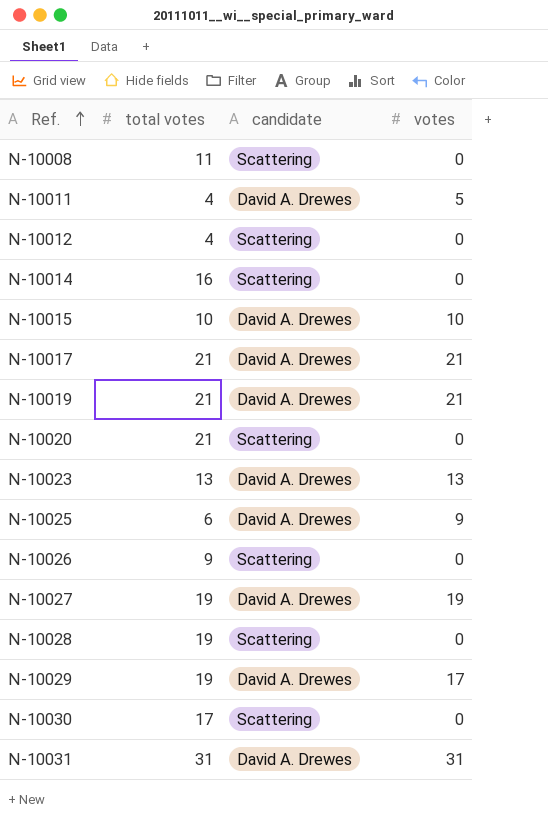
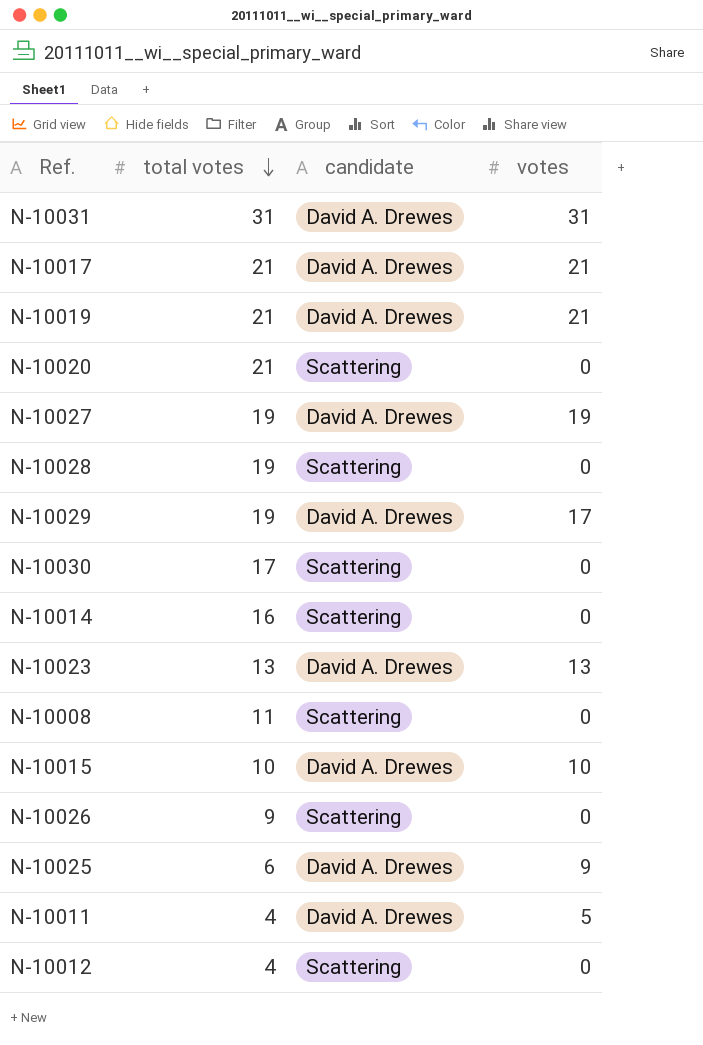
row order: Ref. ascending -> total votes descending

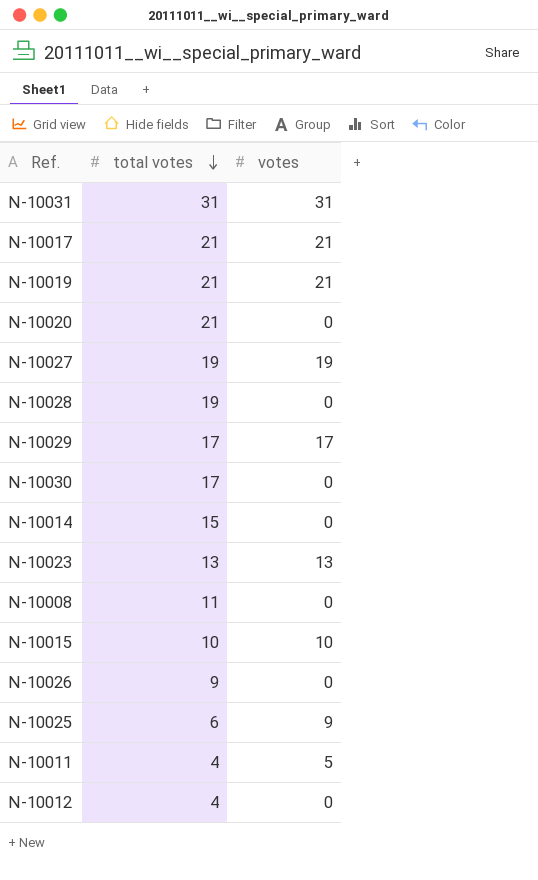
column candidate | position: 3 -> none
N-10029 | total votes: 19 -> 17
N-10014 | total votes: 16 -> 15

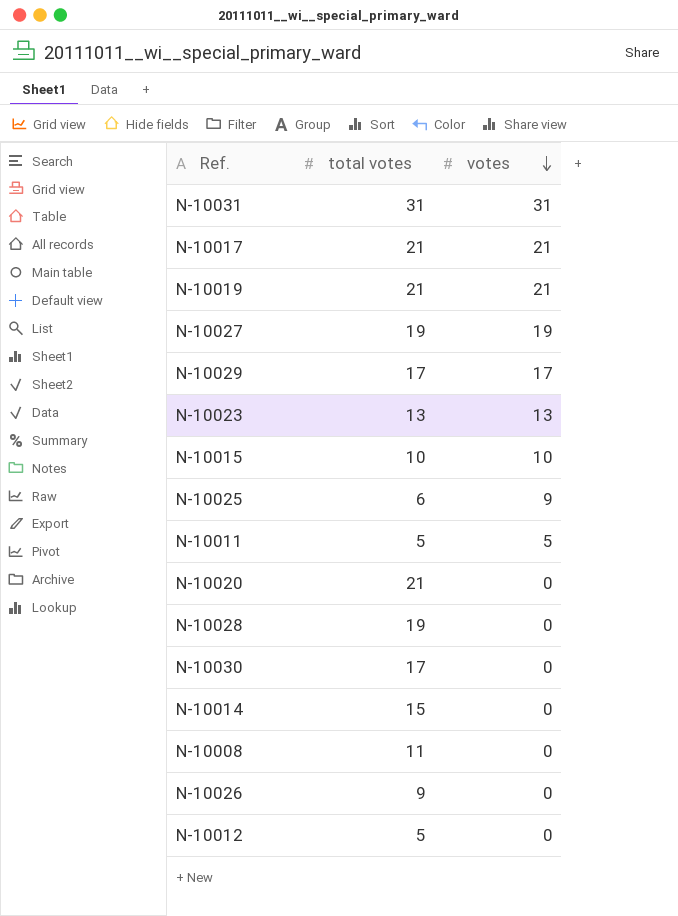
row order: total votes descending -> votes descending
N-10011 | total votes: 4 -> 5
N-10012 | total votes: 4 -> 5

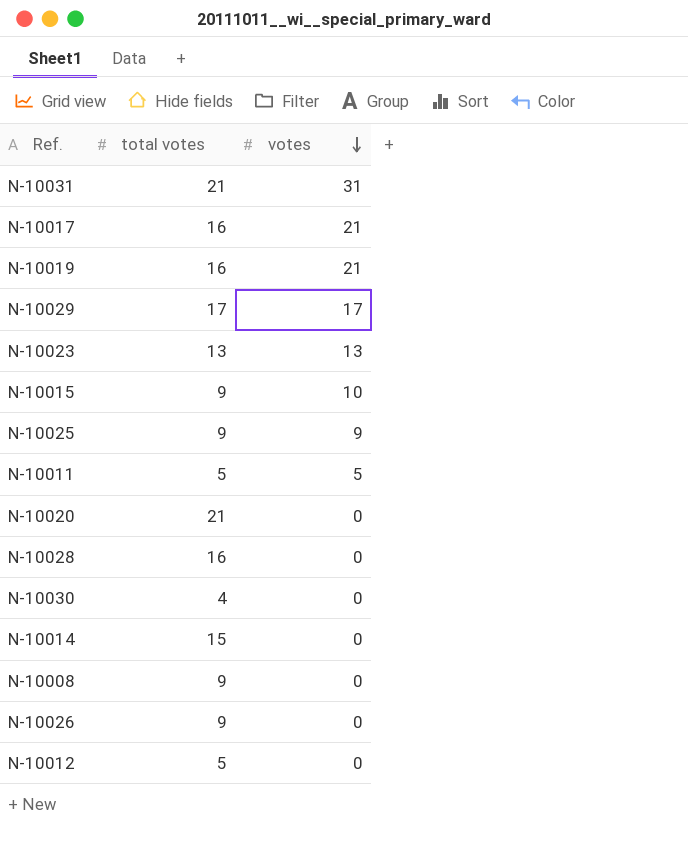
row N-10027: 19 | 19 -> none
N-10031 | total votes: 31 -> 21
N-10017 | total votes: 21 -> 16
N-10019 | total votes: 21 -> 16
N-10015 | total votes: 10 -> 9
N-10025 | total votes: 6 -> 9
N-10028 | total votes: 19 -> 16
N-10030 | total votes: 17 -> 4
N-10008 | total votes: 11 -> 9

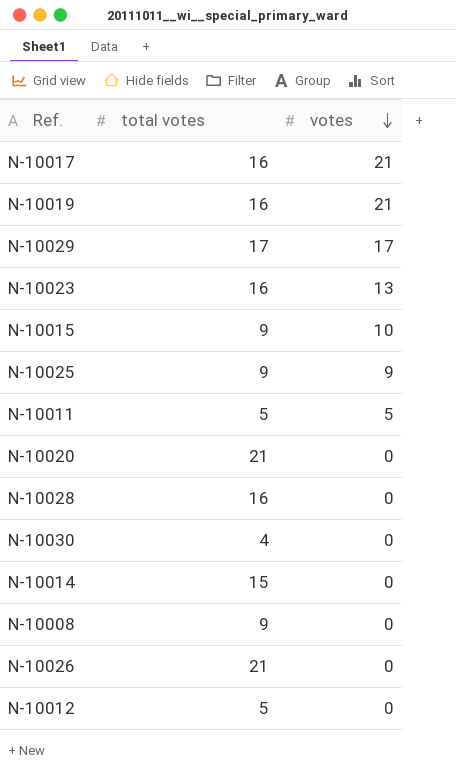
row N-10031: 21 | 31 -> none
N-10023 | total votes: 13 -> 16
N-10026 | total votes: 9 -> 21

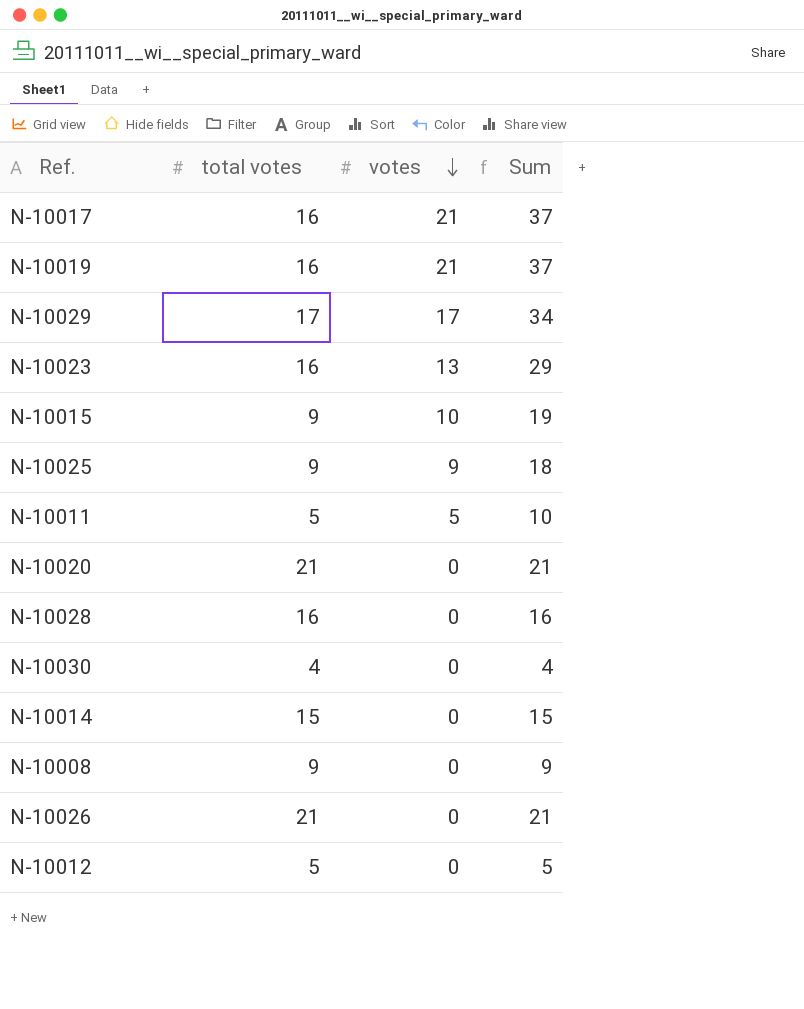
column Sum | formula: none -> [total votes] + [votes]

